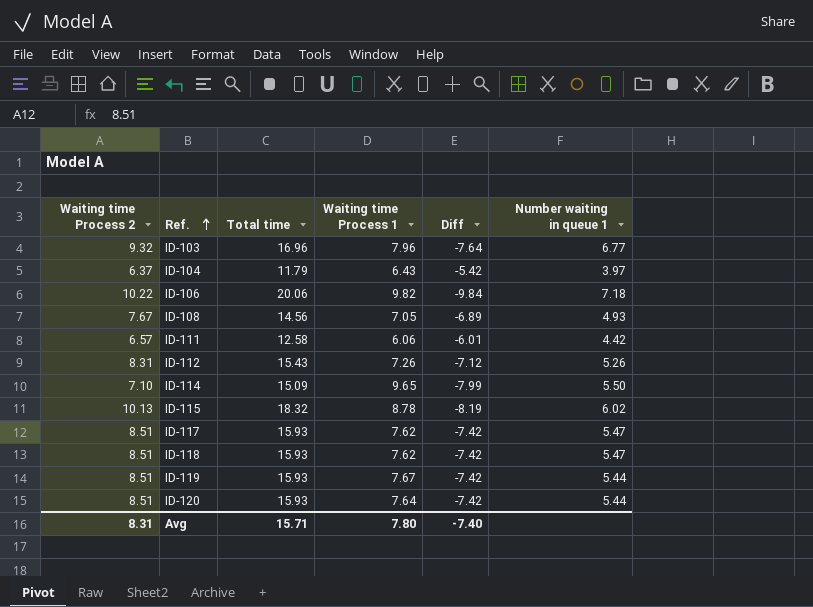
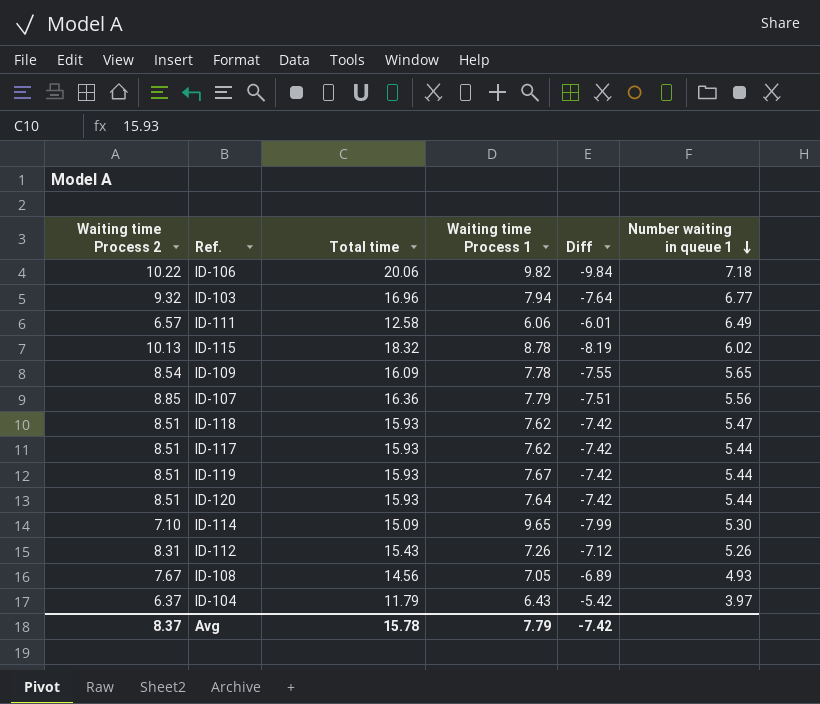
row order: Ref. ascending -> Number waiting in queue 1 descending
ID-103 | Waiting time Process 1: 7.96 -> 7.94
ID-111 | Number waiting in queue 1: 4.42 -> 6.49
row ID-109: none -> 8.54 | 16.09 | 7.78 | -7.55 | 5.65
row ID-107: none -> 8.85 | 16.36 | 7.79 | -7.51 | 5.56
ID-117 | Number waiting in queue 1: 5.47 -> 5.44
ID-114 | Number waiting in queue 1: 5.50 -> 5.30
Avg | Waiting time Process 2: 8.31 -> 8.37
Avg | Total time: 15.71 -> 15.78
Avg | Waiting time Process 1: 7.80 -> 7.79
Avg | Diff: -7.40 -> -7.42

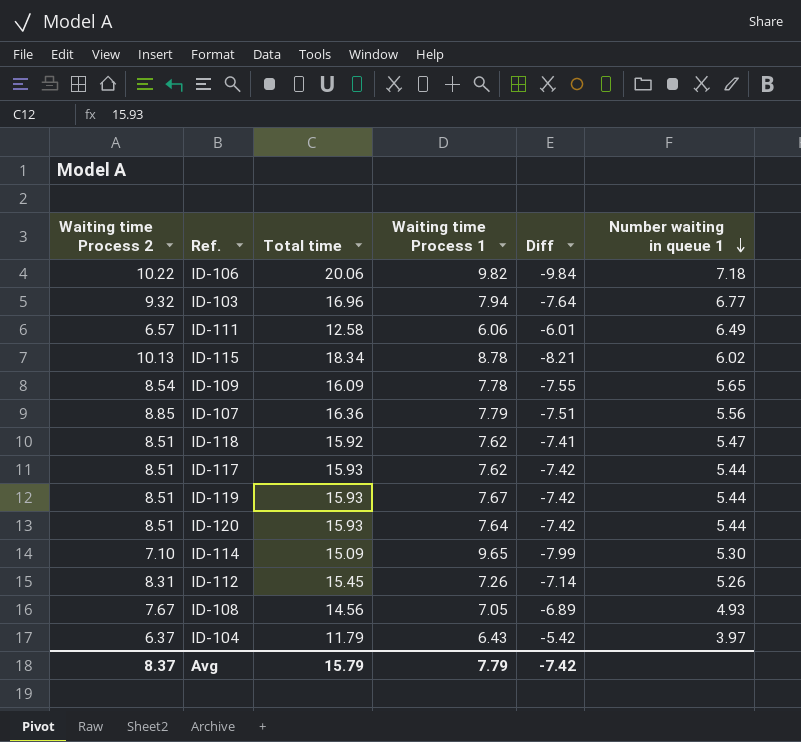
ID-115 | Total time: 18.32 -> 18.34
ID-115 | Diff: -8.19 -> -8.21
ID-118 | Total time: 15.93 -> 15.92
ID-118 | Diff: -7.42 -> -7.41
ID-112 | Total time: 15.43 -> 15.45
ID-112 | Diff: -7.12 -> -7.14
Avg | Total time: 15.78 -> 15.79

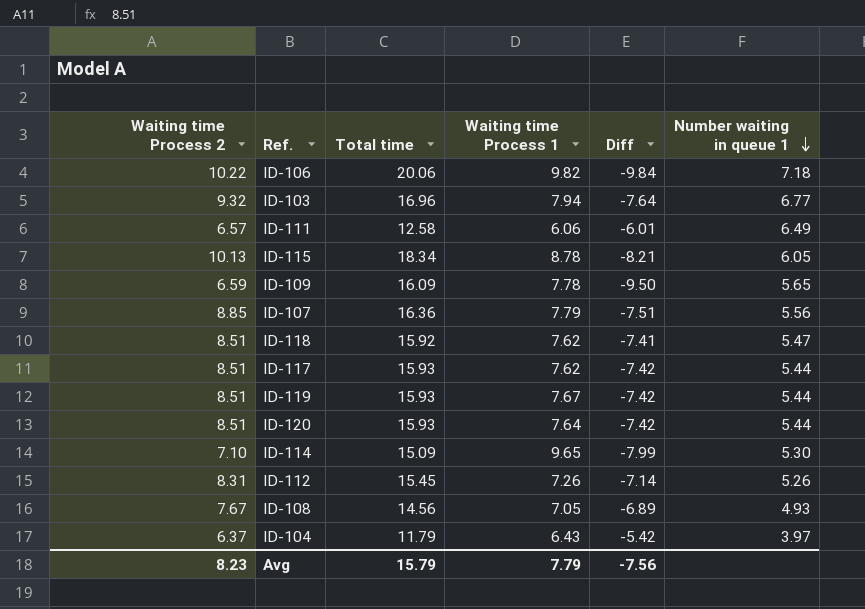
ID-115 | Number waiting in queue 1: 6.02 -> 6.05
ID-109 | Waiting time Process 2: 8.54 -> 6.59
ID-109 | Diff: -7.55 -> -9.50
Avg | Waiting time Process 2: 8.37 -> 8.23
Avg | Diff: -7.42 -> -7.56

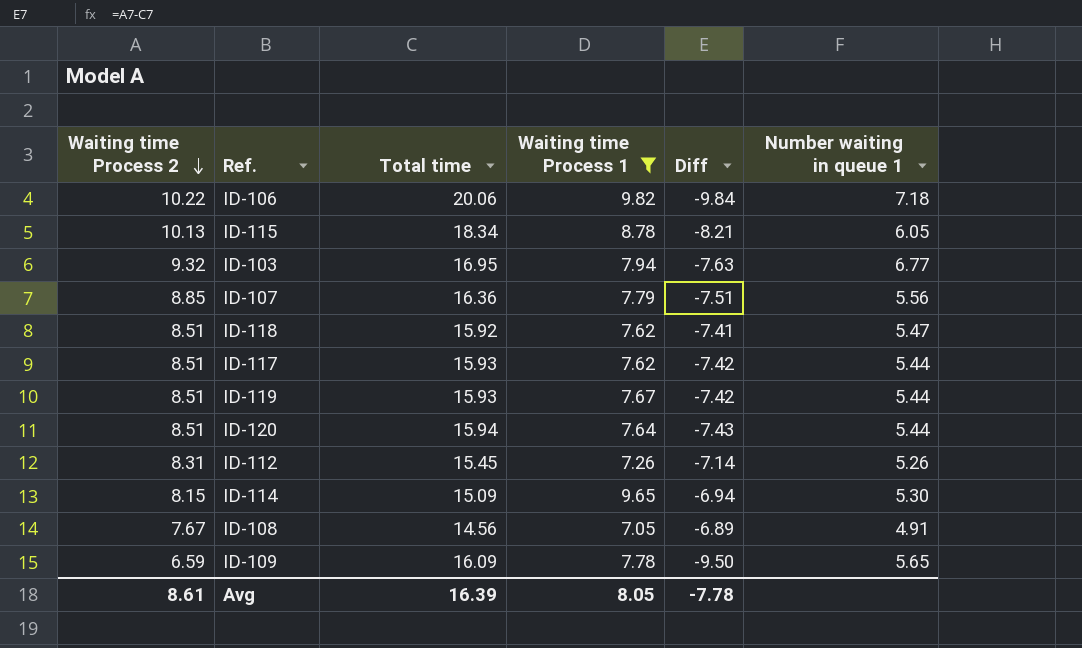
filter: none -> Waiting time Process 1 >= 7.05
row order: Number waiting in queue 1 descending -> Waiting time Process 2 descending
ID-103 | Total time: 16.96 -> 16.95
ID-103 | Diff: -7.64 -> -7.63
ID-120 | Total time: 15.93 -> 15.94
ID-120 | Diff: -7.42 -> -7.43
ID-114 | Waiting time Process 2: 7.10 -> 8.15
ID-114 | Diff: -7.99 -> -6.94
ID-108 | Number waiting in queue 1: 4.93 -> 4.91
Avg | Waiting time Process 2: 8.23 -> 8.61
Avg | Total time: 15.79 -> 16.39
Avg | Waiting time Process 1: 7.79 -> 8.05
Avg | Diff: -7.56 -> -7.78

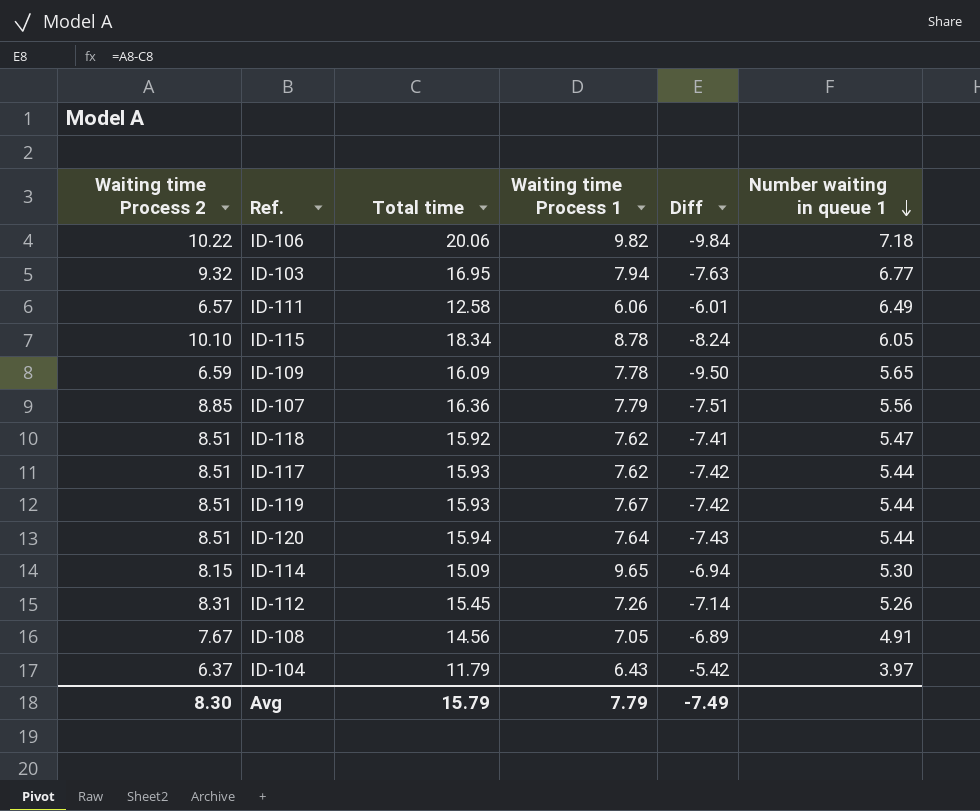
filter: Waiting time Process 1 >= 7.05 -> none
row order: Waiting time Process 2 descending -> Number waiting in queue 1 descending
ID-115 | Waiting time Process 2: 10.13 -> 10.10
ID-115 | Diff: -8.21 -> -8.24
Avg | Waiting time Process 2: 8.61 -> 8.30
Avg | Total time: 16.39 -> 15.79
Avg | Waiting time Process 1: 8.05 -> 7.79
Avg | Diff: -7.78 -> -7.49

